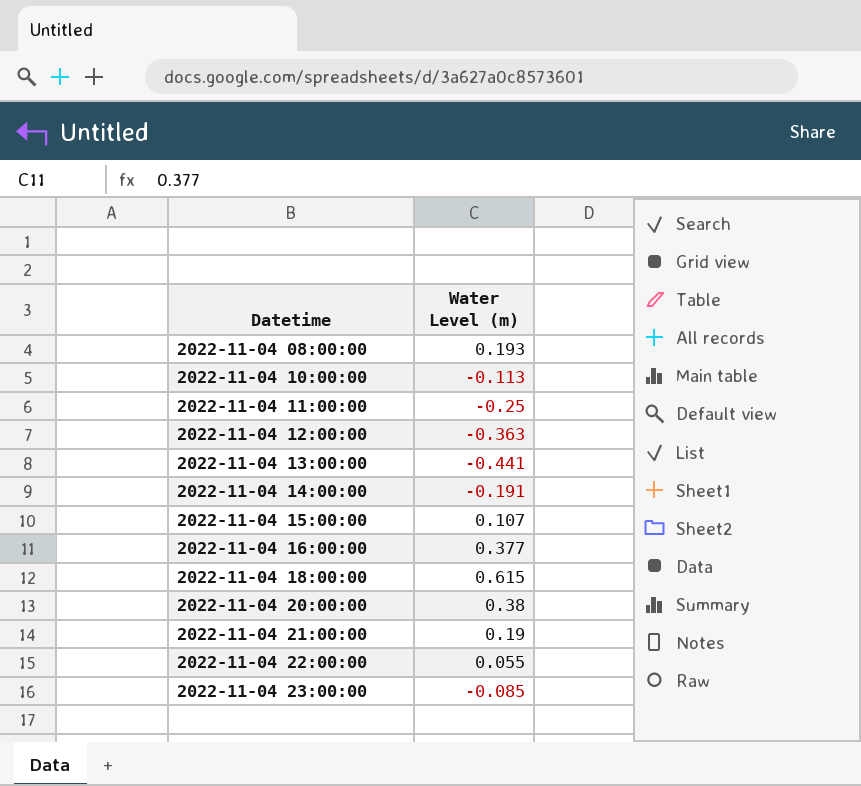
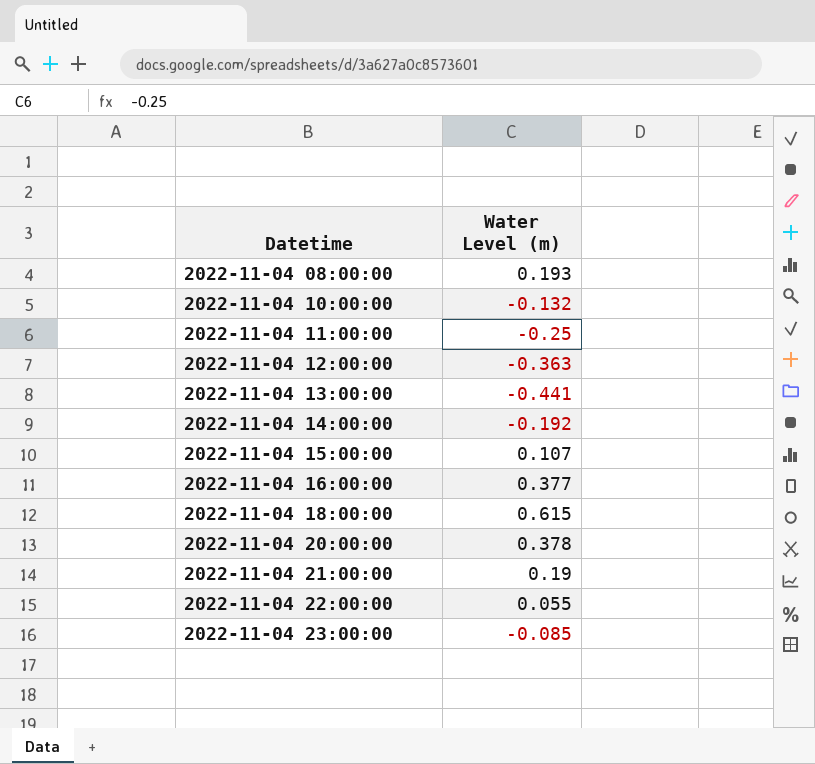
2022-11-04 10:00:00 | Water Level (m): -0.113 -> -0.132
2022-11-04 14:00:00 | Water Level (m): -0.191 -> -0.192
2022-11-04 20:00:00 | Water Level (m): 0.38 -> 0.378

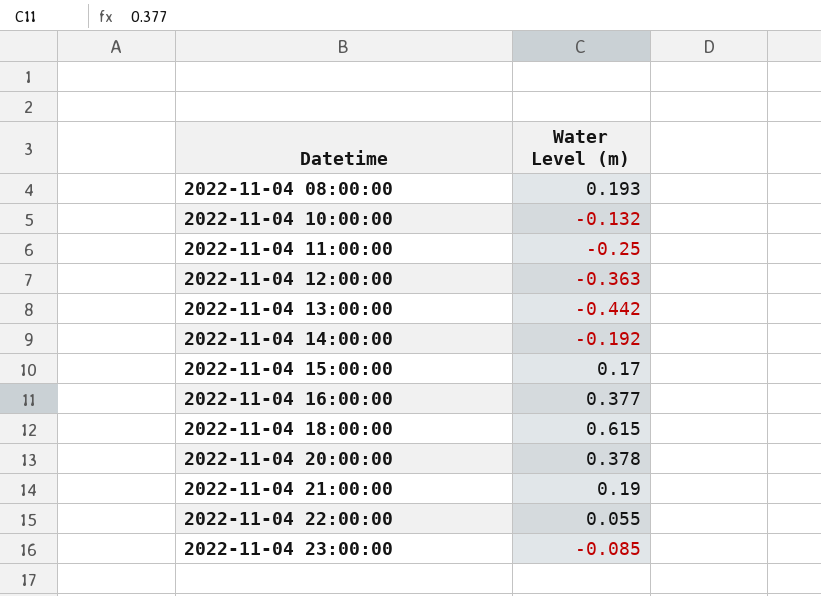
2022-11-04 13:00:00 | Water Level (m): -0.441 -> -0.442
2022-11-04 15:00:00 | Water Level (m): 0.107 -> 0.17

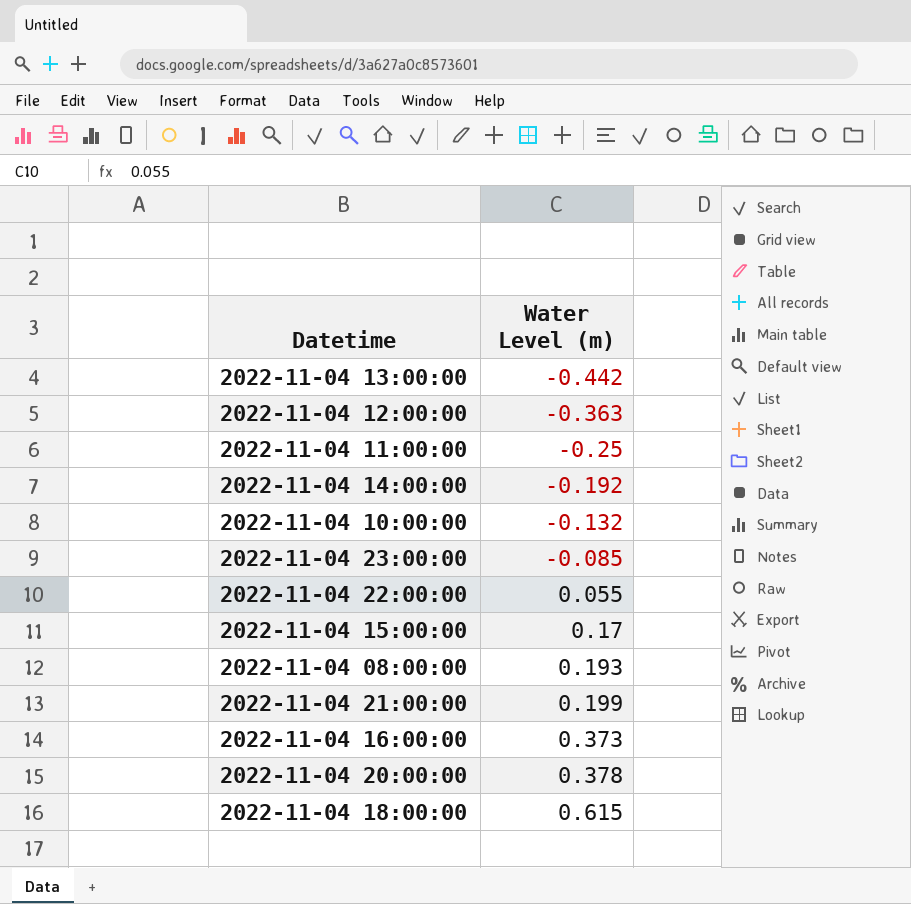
row order: Datetime ascending -> Water Level (m) ascending
2022-11-04 21:00:00 | Water Level (m): 0.19 -> 0.199
2022-11-04 16:00:00 | Water Level (m): 0.377 -> 0.373

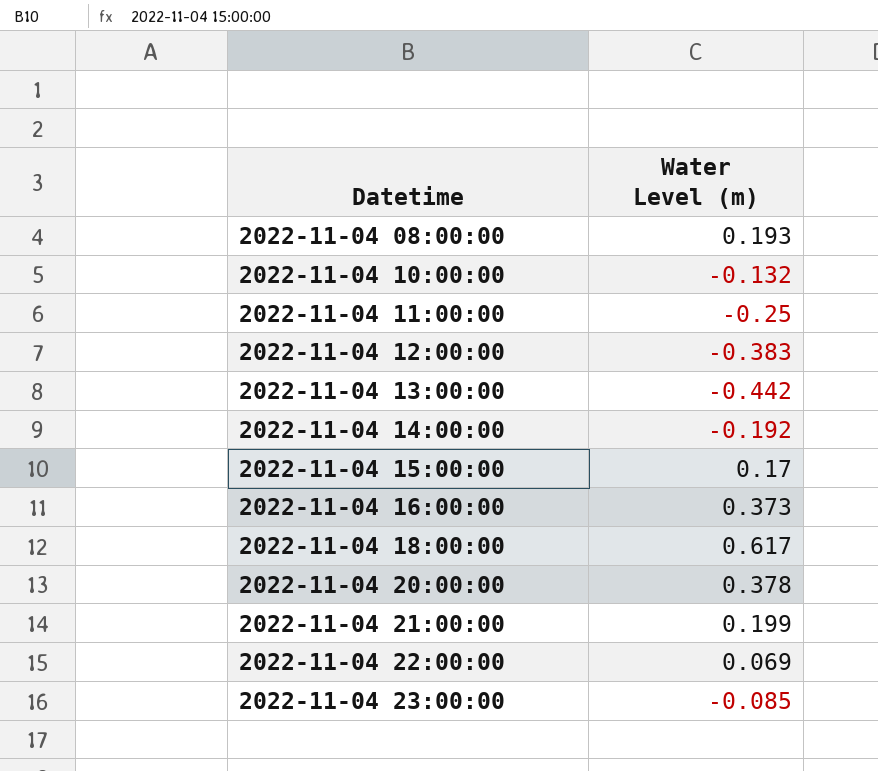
row order: Water Level (m) ascending -> Datetime ascending
2022-11-04 12:00:00 | Water Level (m): -0.363 -> -0.383
2022-11-04 18:00:00 | Water Level (m): 0.615 -> 0.617
2022-11-04 22:00:00 | Water Level (m): 0.055 -> 0.069

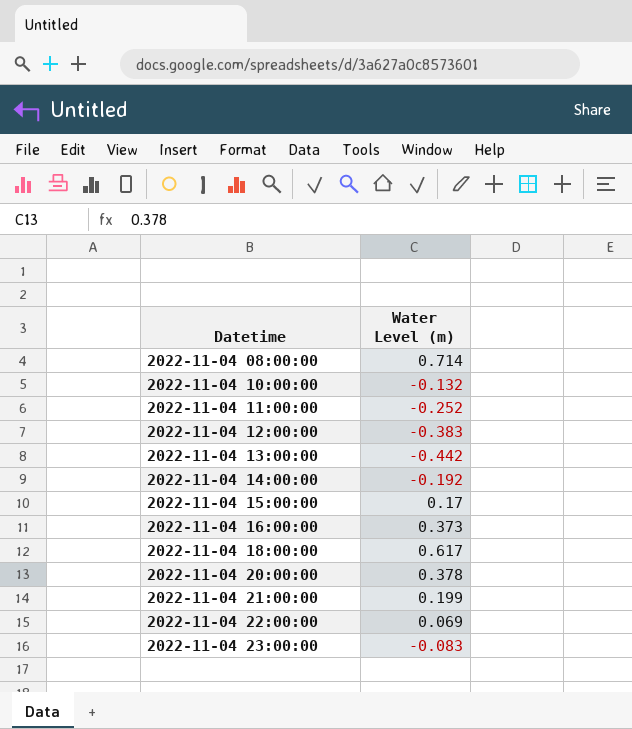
2022-11-04 08:00:00 | Water Level (m): 0.193 -> 0.714
2022-11-04 11:00:00 | Water Level (m): -0.25 -> -0.252
2022-11-04 23:00:00 | Water Level (m): -0.085 -> -0.083

